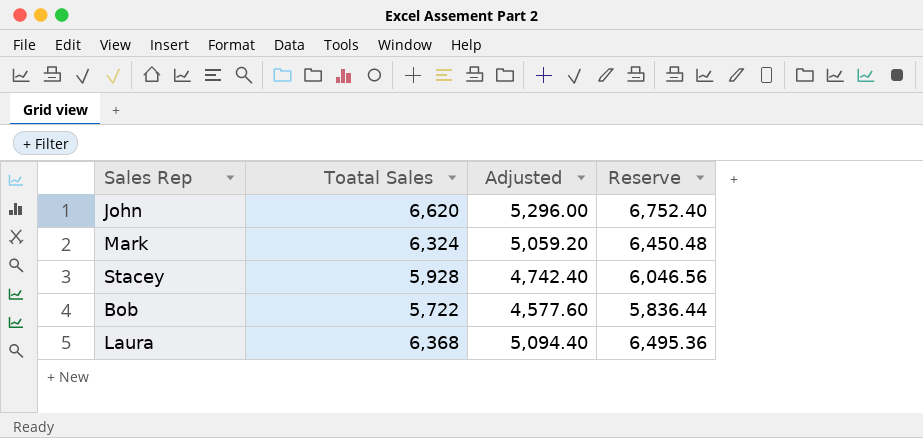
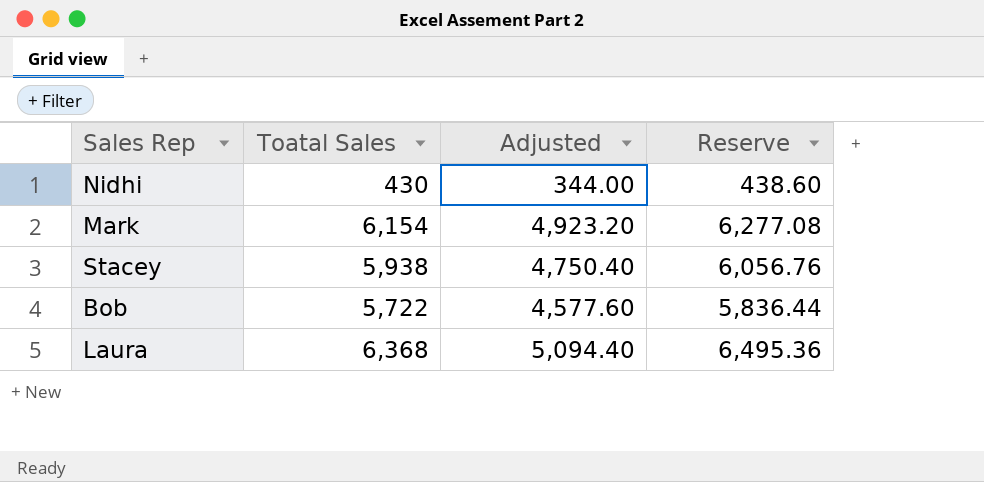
row John: 6,620 | 5,296.00 | 6,752.40 -> none
row Nidhi: none -> 430 | 344.00 | 438.60
Mark | Toatal Sales: 6,324 -> 6,154
Mark | Adjusted: 5,059.20 -> 4,923.20
Mark | Reserve: 6,450.48 -> 6,277.08
Stacey | Toatal Sales: 5,928 -> 5,938
Stacey | Adjusted: 4,742.40 -> 4,750.40
Stacey | Reserve: 6,046.56 -> 6,056.76

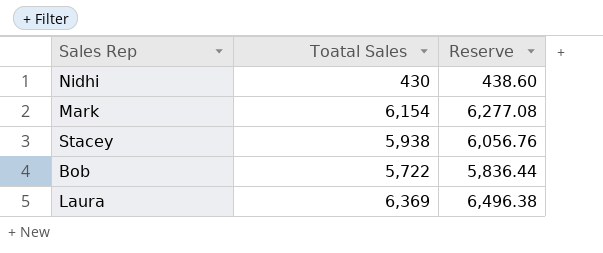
column Adjusted | formula: [Toatal Sales] * 0.8 -> none
Laura | Toatal Sales: 6,368 -> 6,369
Laura | Reserve: 6,495.36 -> 6,496.38

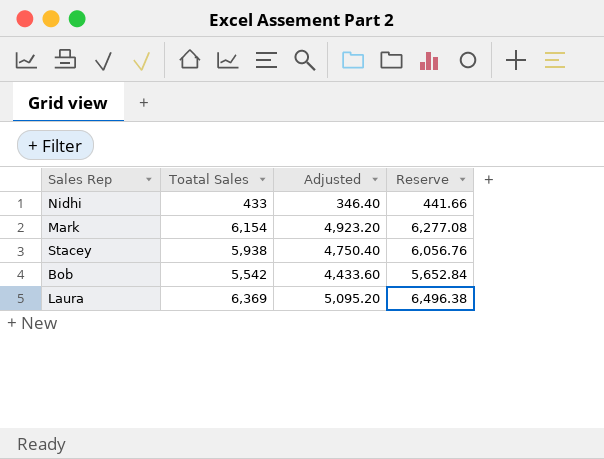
column Adjusted | formula: none -> [Toatal Sales] * 0.8
Nidhi | Toatal Sales: 430 -> 433
Nidhi | Reserve: 438.60 -> 441.66
Bob | Toatal Sales: 5,722 -> 5,542
Bob | Reserve: 5,836.44 -> 5,652.84

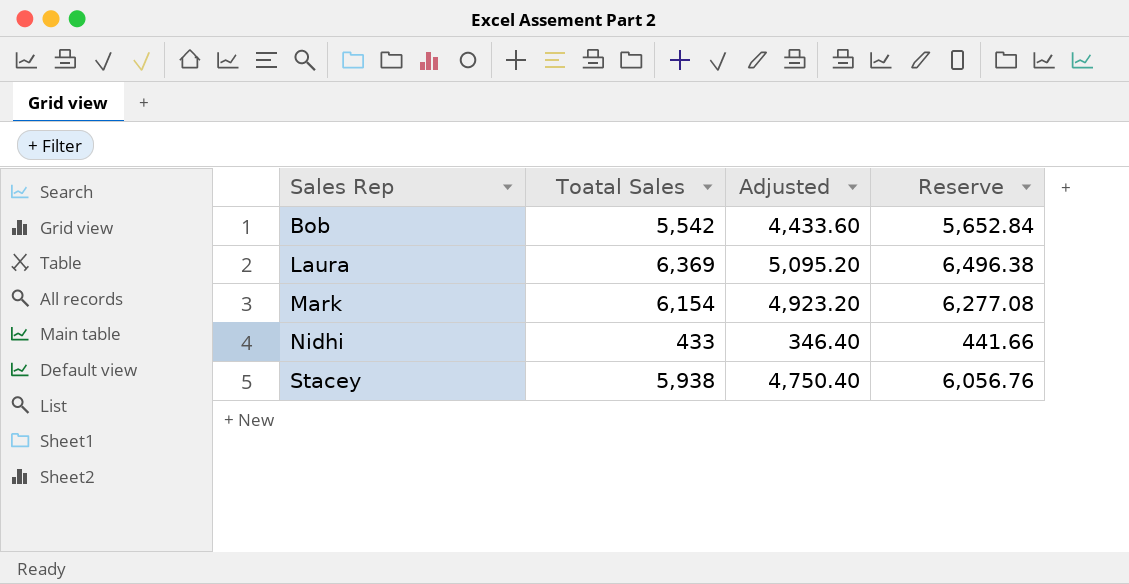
row order: none -> Sales Rep ascending

